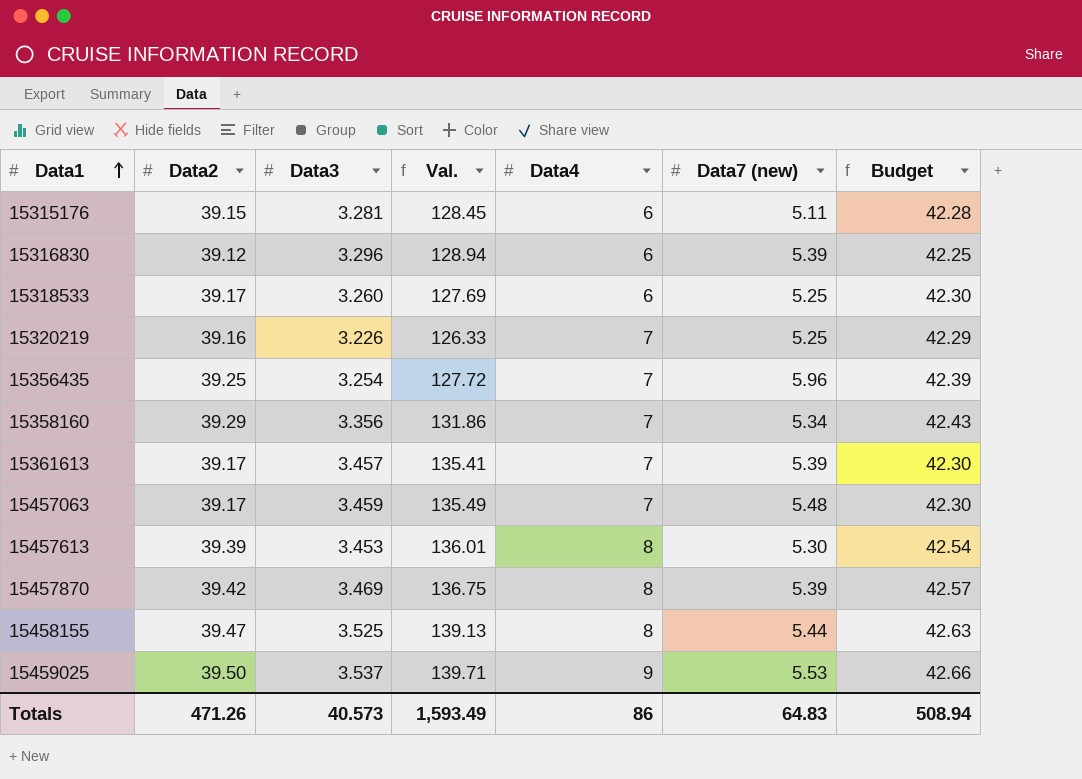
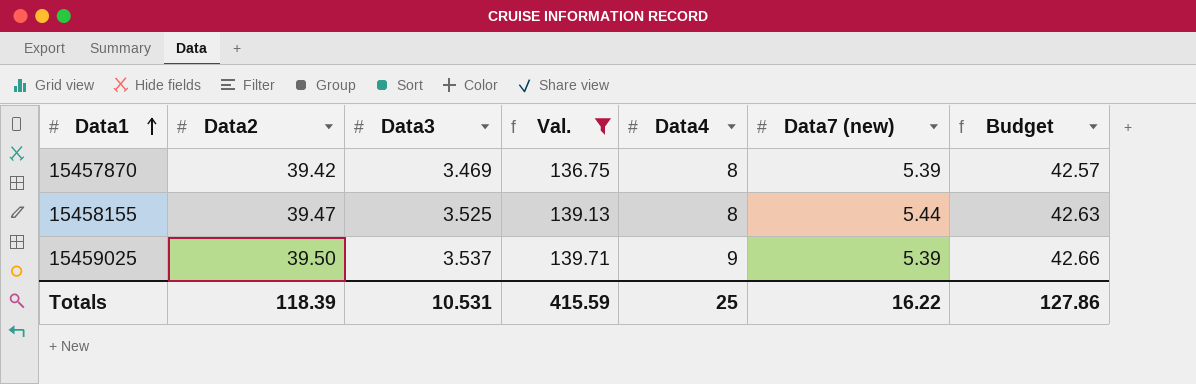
filter: none -> Val. >= 136.75
15459025 | Data7 (new): 5.53 -> 5.39
Totals | Data2: 471.26 -> 118.39
Totals | Data3: 40.573 -> 10.531
Totals | Val.: 1,593.49 -> 415.59
Totals | Data4: 86 -> 25
Totals | Data7 (new): 64.83 -> 16.22
Totals | Budget: 508.94 -> 127.86

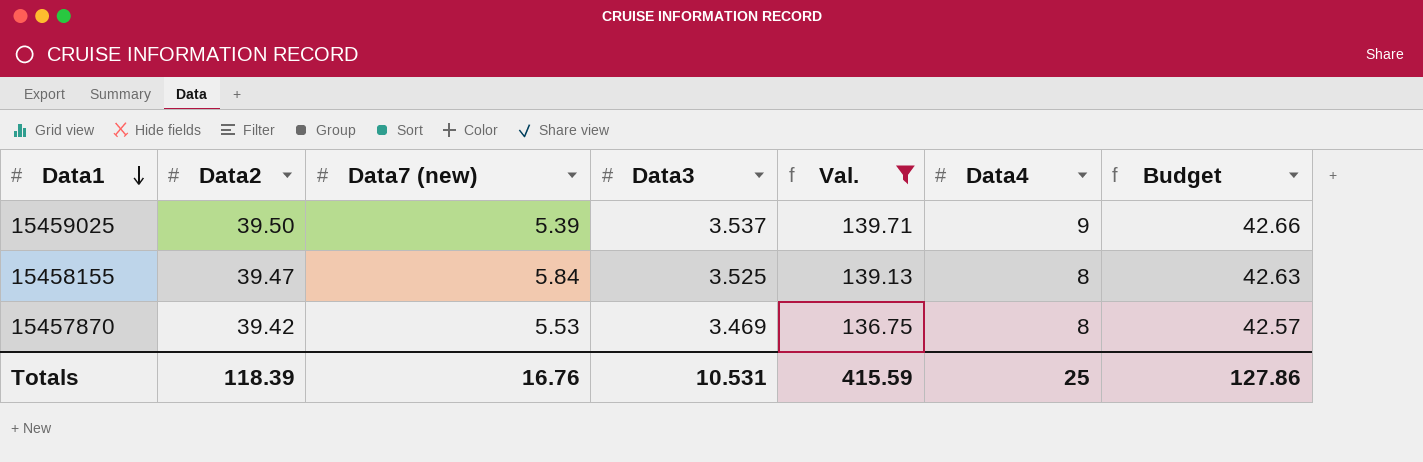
row order: Data1 ascending -> Data1 descending
column Data7 (new) | position: 6 -> 3
15458155 | Data7 (new): 5.44 -> 5.84
15457870 | Data7 (new): 5.39 -> 5.53
Totals | Data7 (new): 16.22 -> 16.76

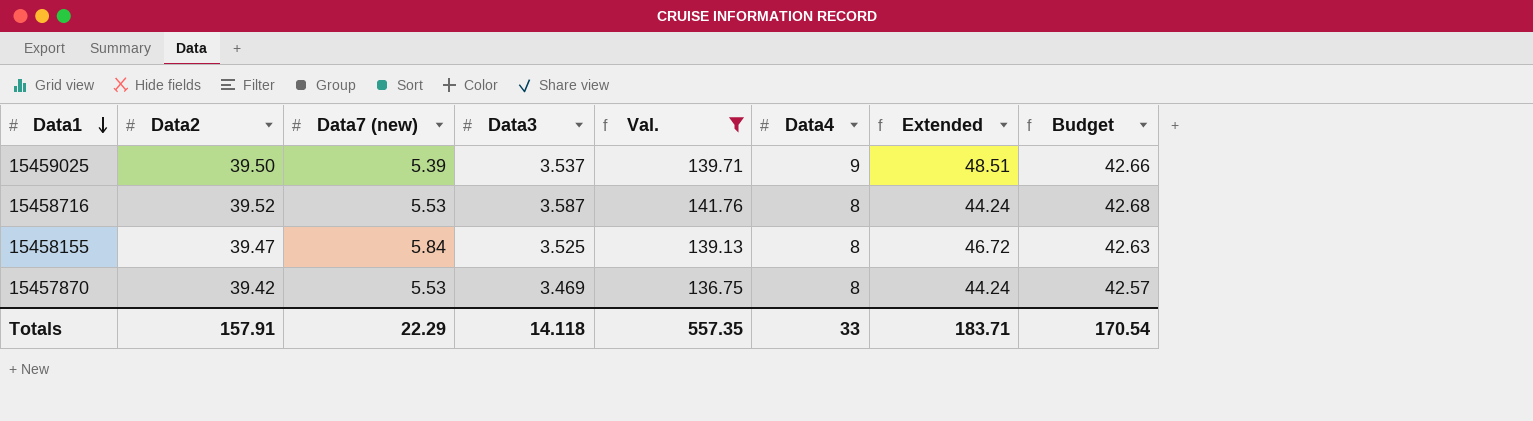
column Extended | formula: none -> [Data7 (new)] * [Data4]
row 15458716: none -> 39.52 | 5.53 | 3.587 | 141.76 | 8 | 44.24 | 42.68
Totals | Data2: 118.39 -> 157.91
Totals | Data7 (new): 16.76 -> 22.29
Totals | Data3: 10.531 -> 14.118
Totals | Val.: 415.59 -> 557.35
Totals | Data4: 25 -> 33
Totals | Budget: 127.86 -> 170.54

